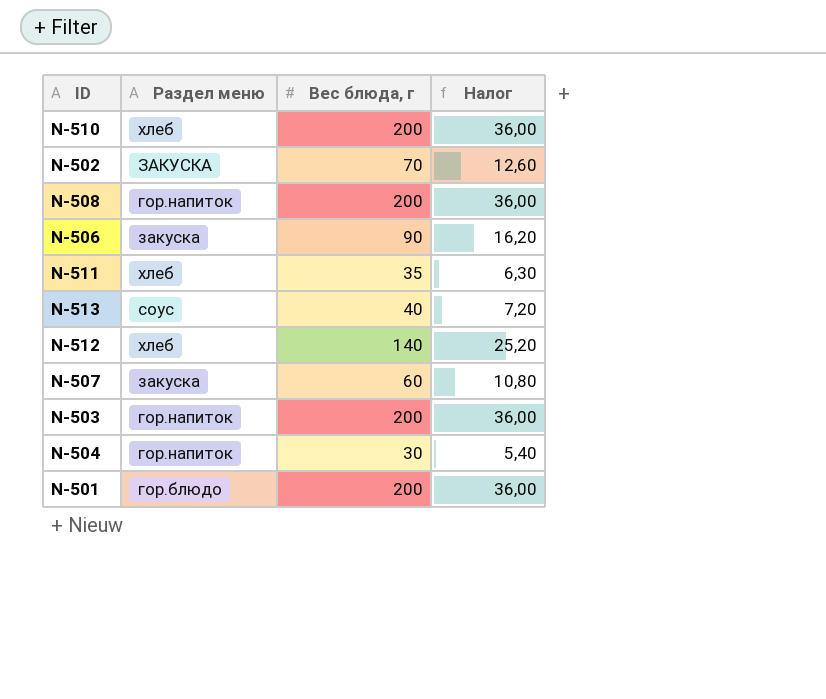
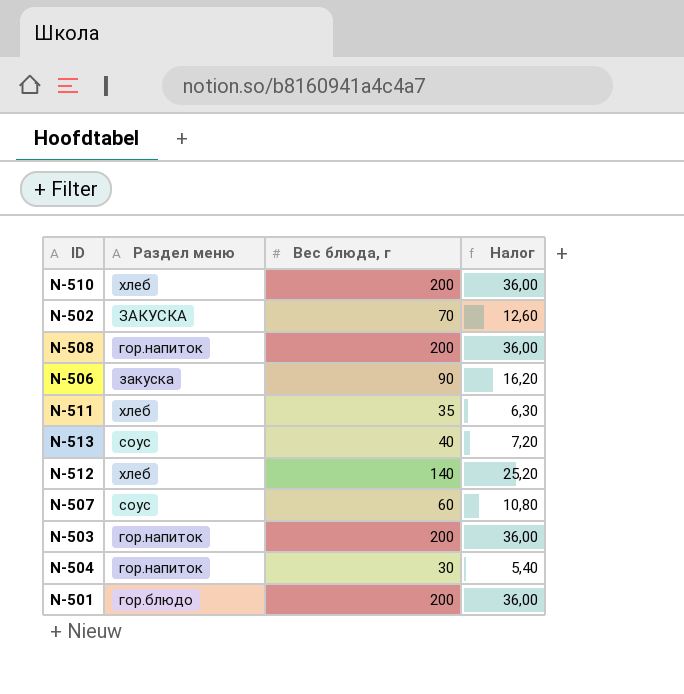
N-507 | Раздел меню: закуска -> соус

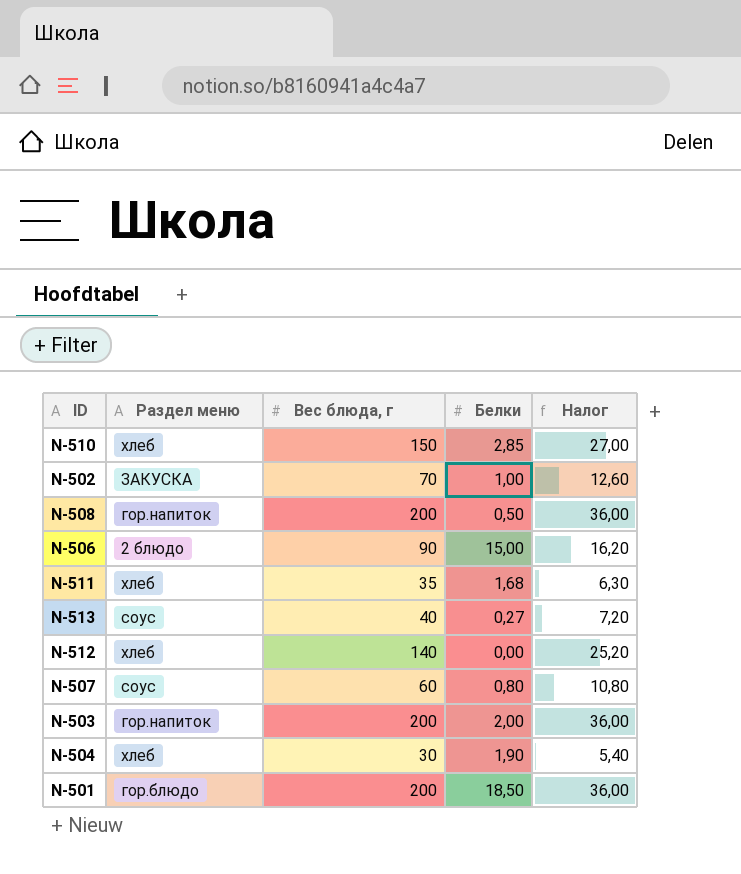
column Белки | position: none -> 4
N-510 | Вес блюда, г: 200 -> 150
N-510 | Налог: 36,00 -> 27,00
N-506 | Раздел меню: закуска -> 2 блюдо
N-504 | Раздел меню: гор.напиток -> хлеб

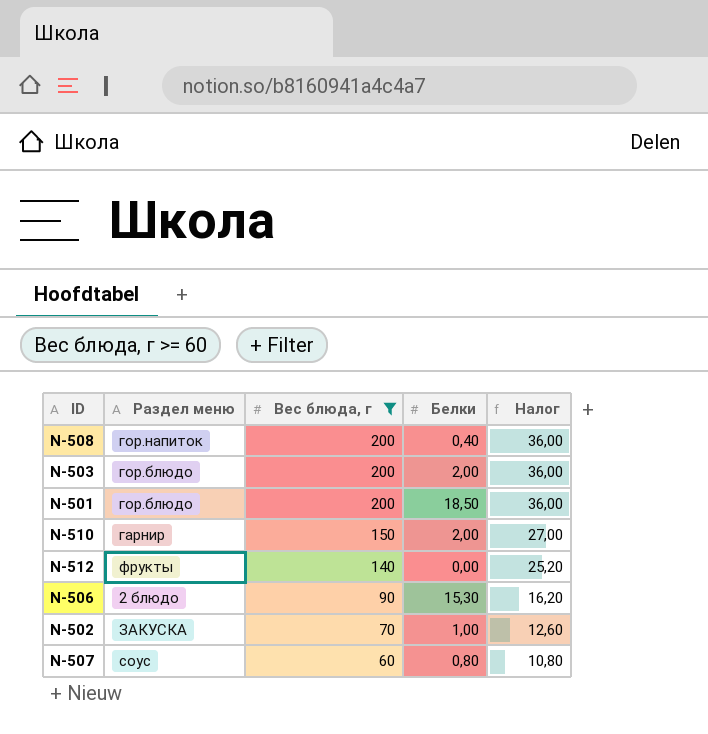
filter: none -> Вес блюда, г >= 60
row order: none -> Вес блюда, г descending
N-508 | Белки: 0,50 -> 0,40
N-503 | Раздел меню: гор.напиток -> гор.блюдо
N-510 | Раздел меню: хлеб -> гарнир
N-510 | Белки: 2,85 -> 2,00
N-512 | Раздел меню: хлеб -> фрукты
N-506 | Белки: 15,00 -> 15,30

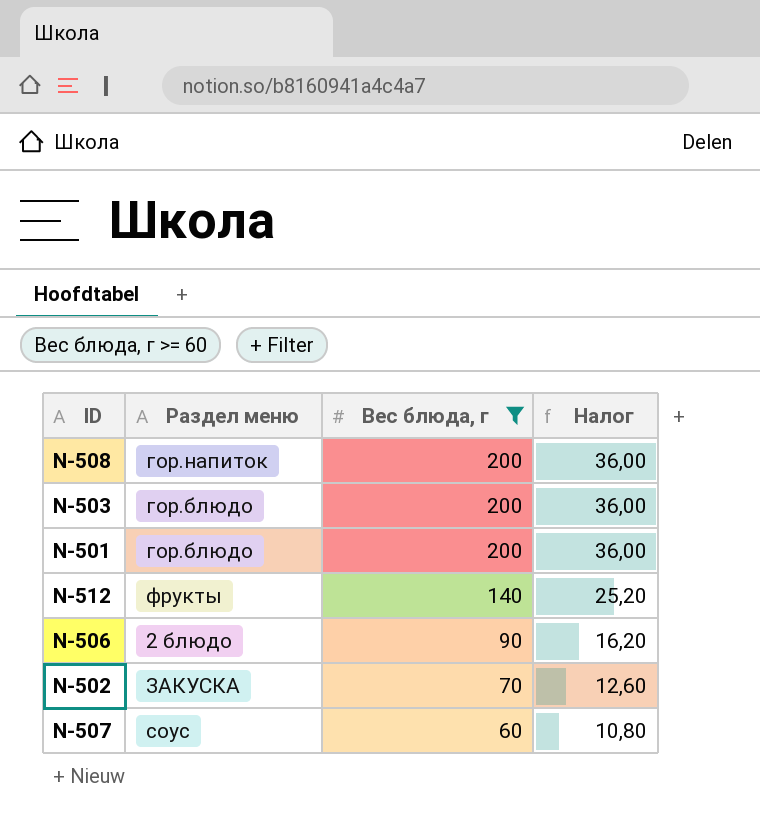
column Белки | position: 4 -> none
row N-510: гарнир | 150 | 2,00 | 27,00 -> none

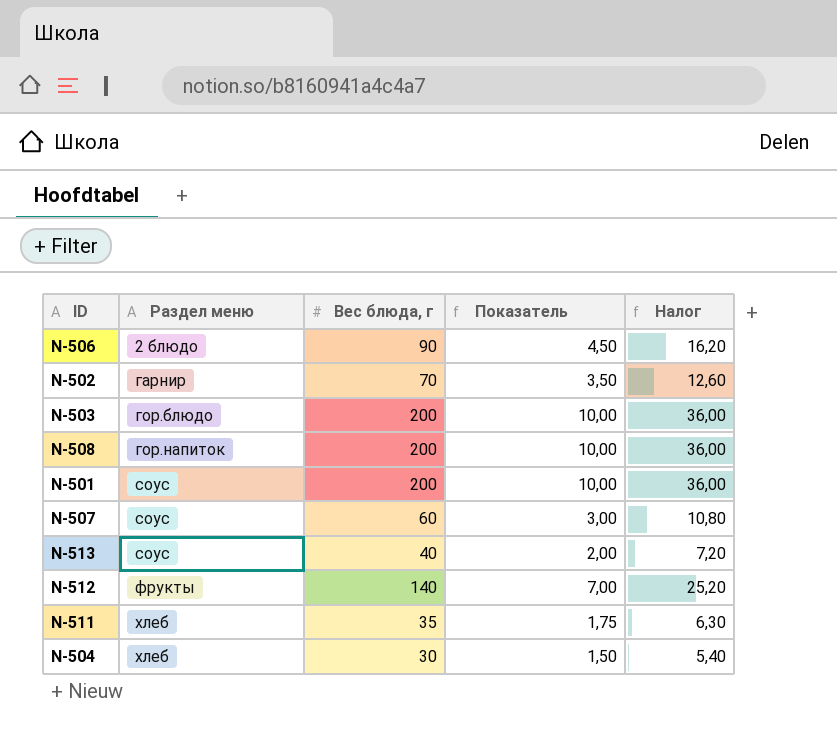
filter: Вес блюда, г >= 60 -> none
row order: Вес блюда, г descending -> Раздел меню ascending
column Показатель | formula: none -> [Вес блюда, г] * 0,05
N-502 | Раздел меню: ЗАКУСКА -> гарнир
N-501 | Раздел меню: гор.блюдо -> соус

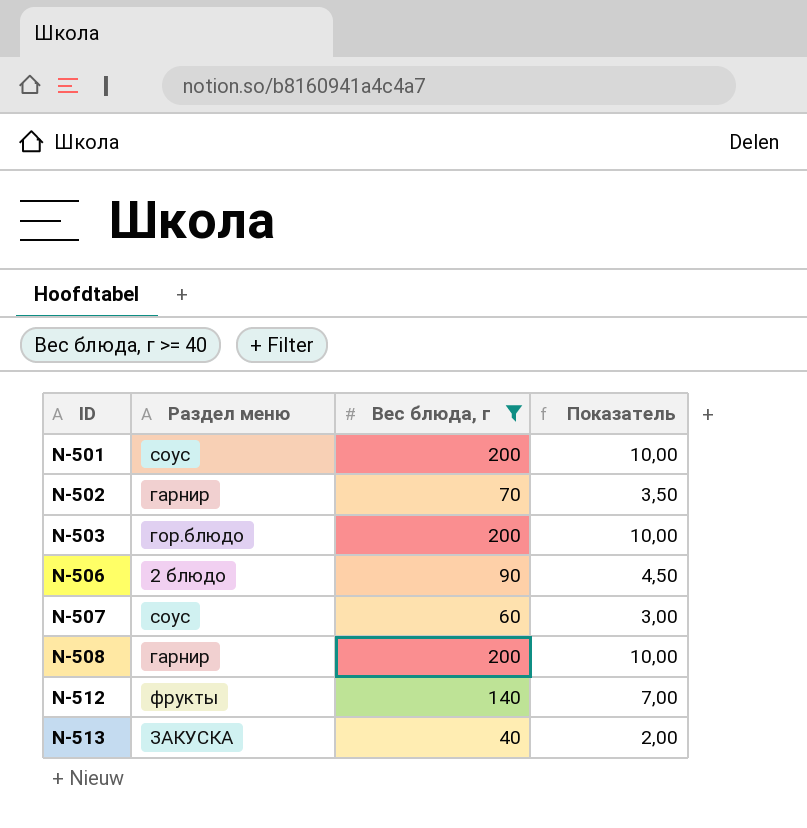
filter: none -> Вес блюда, г >= 40
row order: Раздел меню ascending -> ID ascending
column Налог | formula: [Вес блюда, г] * 0,18 -> none
N-508 | Раздел меню: гор.напиток -> гарнир
N-513 | Раздел меню: соус -> ЗАКУСКА

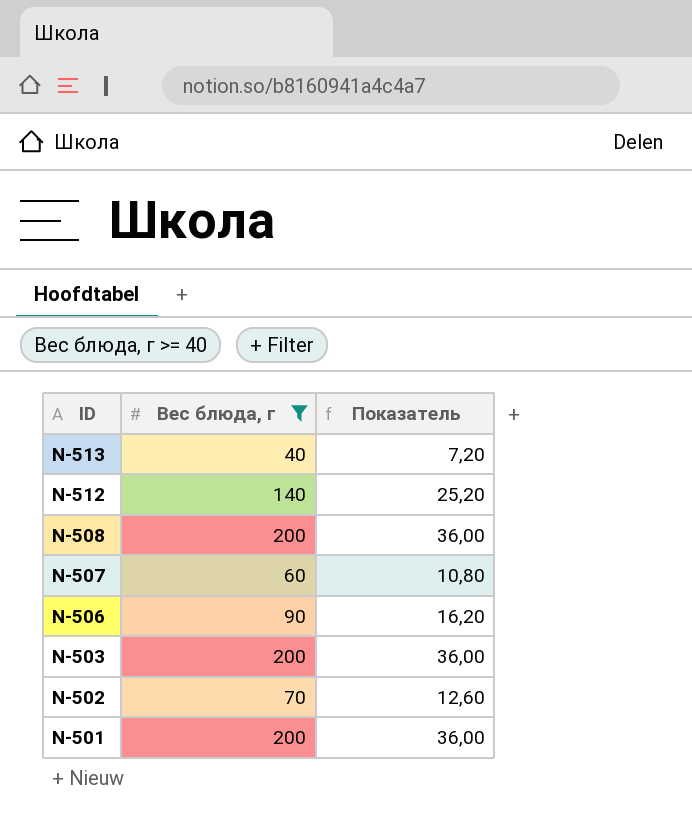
row order: ID ascending -> ID descending
column Раздел меню | position: 2 -> none
column Показатель | formula: [Вес блюда, г] * 0,05 -> [Вес блюда, г] * 0,18

